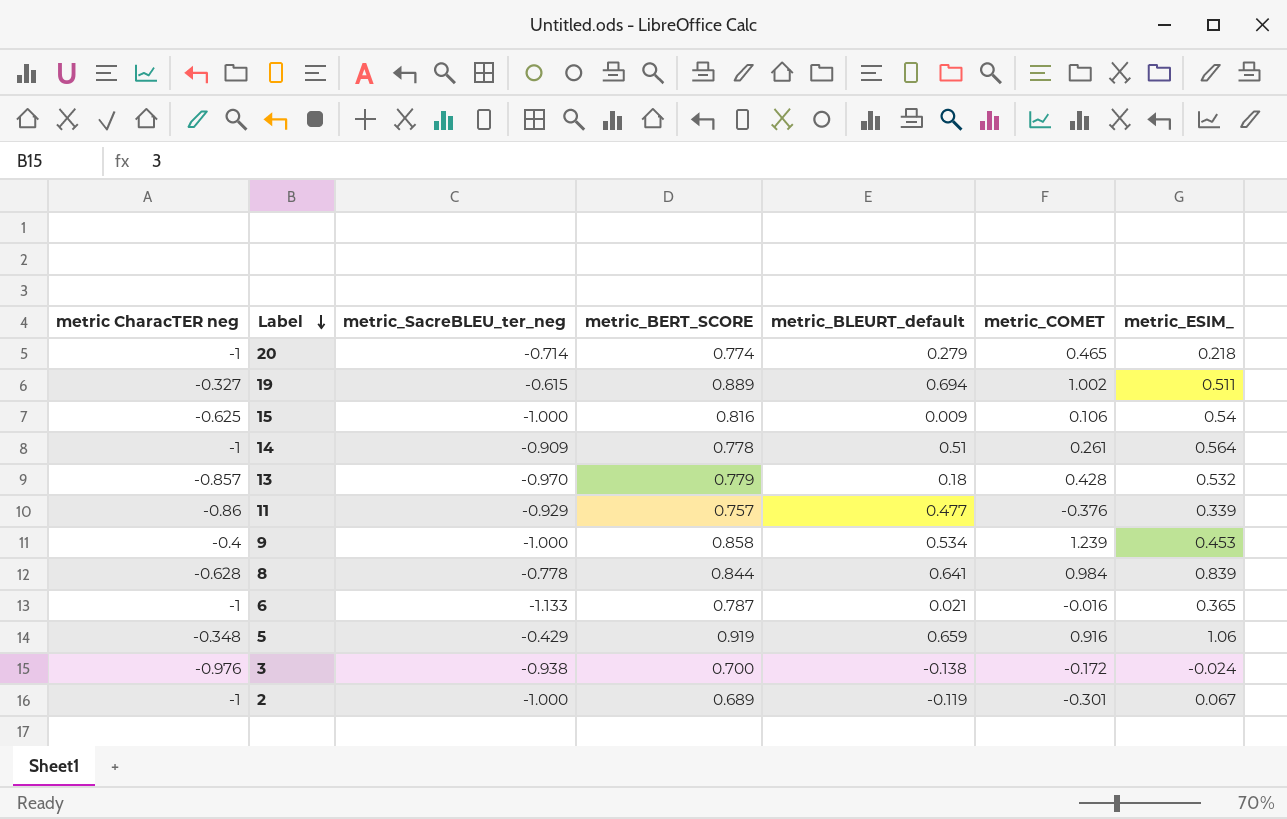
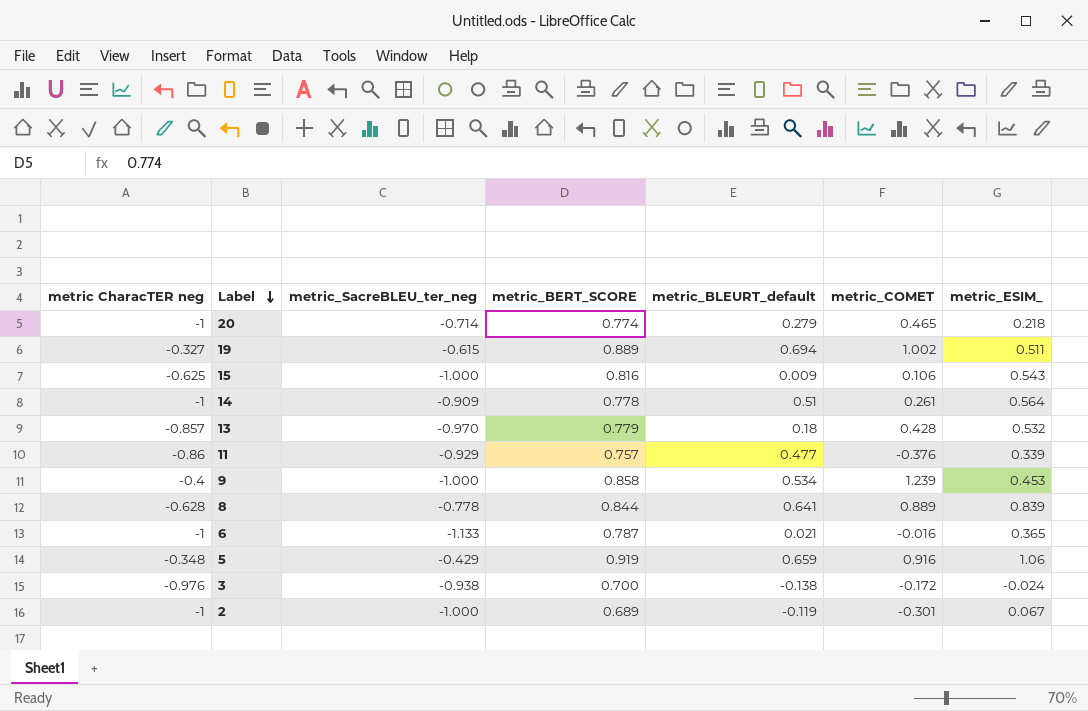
15 | metric_ESIM_: 0.54 -> 0.543
8 | metric_COMET: 0.984 -> 0.889

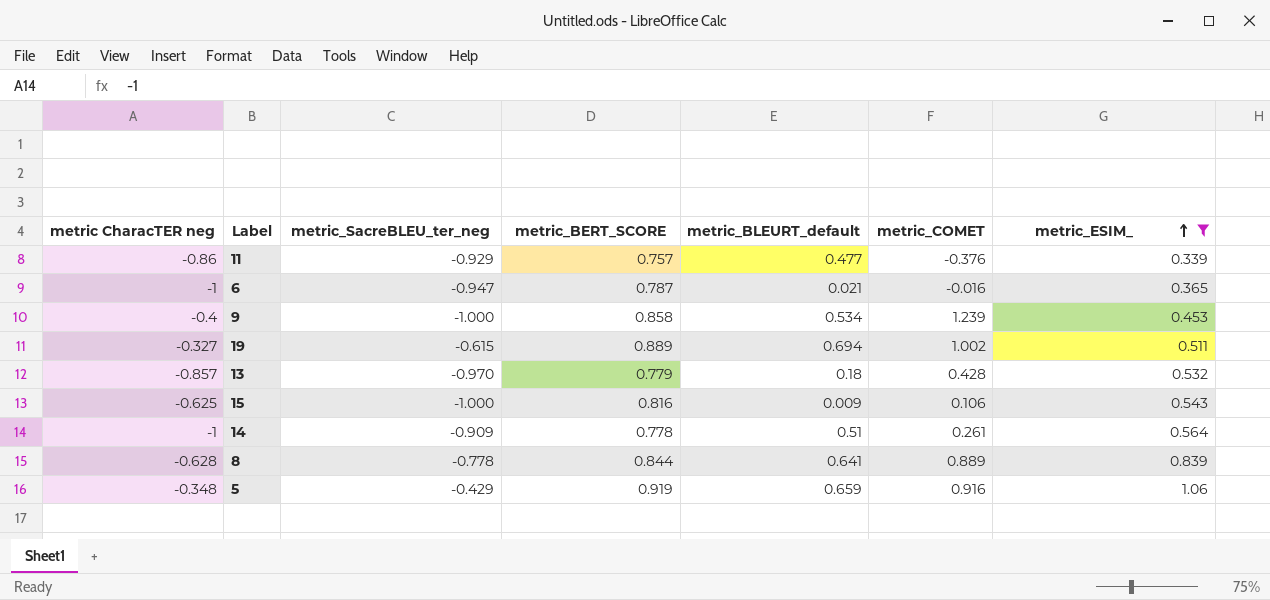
filter: none -> metric_ESIM_ >= 0.339
row order: Label descending -> metric_ESIM_ ascending
6 | metric_SacreBLEU_ter_neg: -1.133 -> -0.947

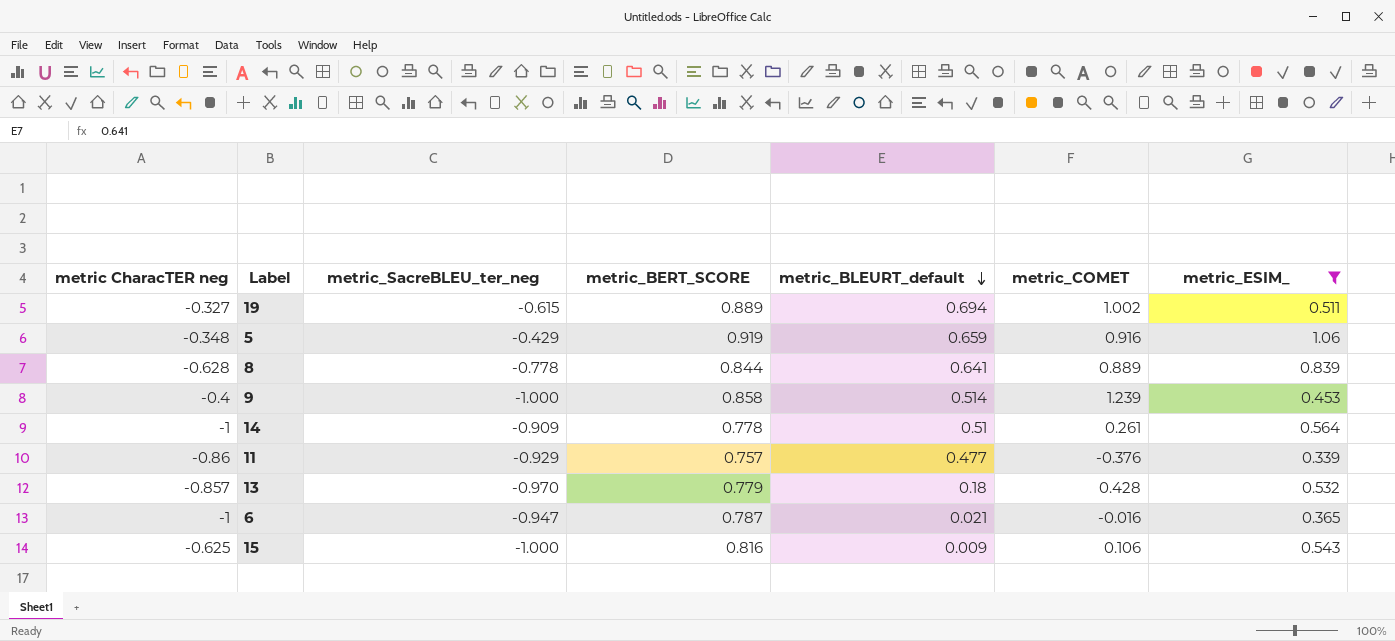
row order: metric_ESIM_ ascending -> metric_BLEURT_default descending
9 | metric_BLEURT_default: 0.534 -> 0.514

